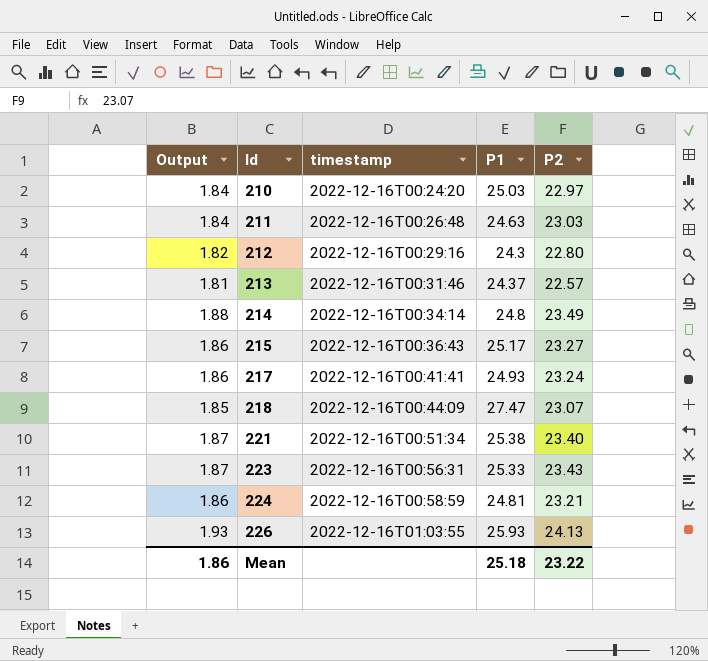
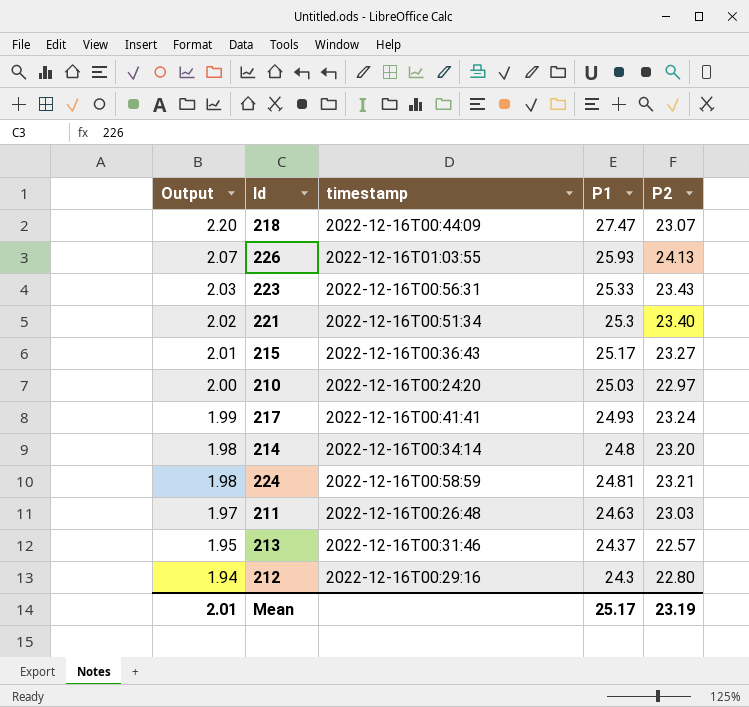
row order: Id ascending -> Output descending
column Output | formula: [P2] * 0.08 -> [P1] * 0.08
221 | P1: 25.38 -> 25.3
214 | P2: 23.49 -> 23.20
Mean | Output: 1.86 -> 2.01
Mean | P1: 25.18 -> 25.17
Mean | P2: 23.22 -> 23.19

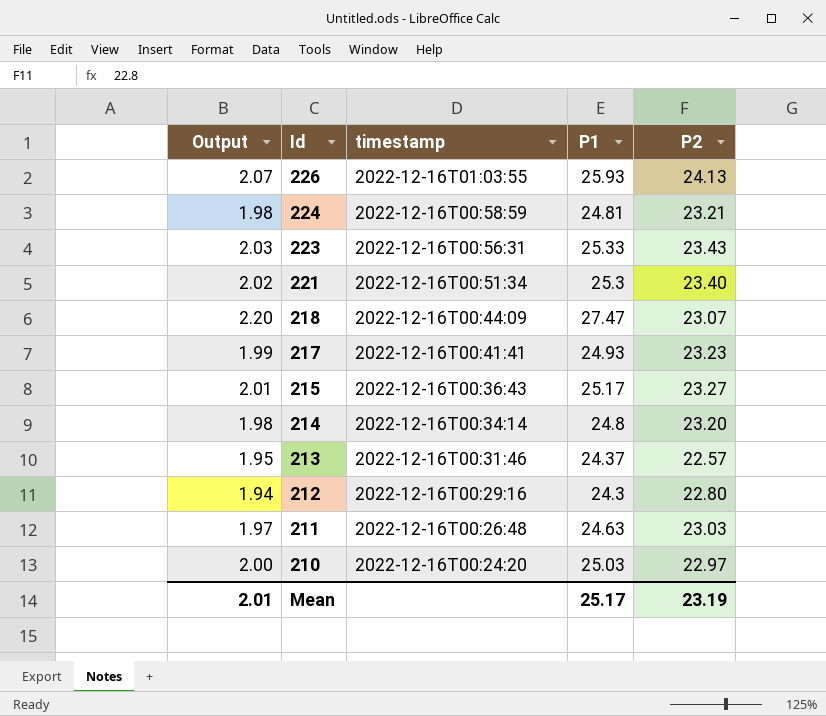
row order: Output descending -> Id descending
217 | P2: 23.24 -> 23.23

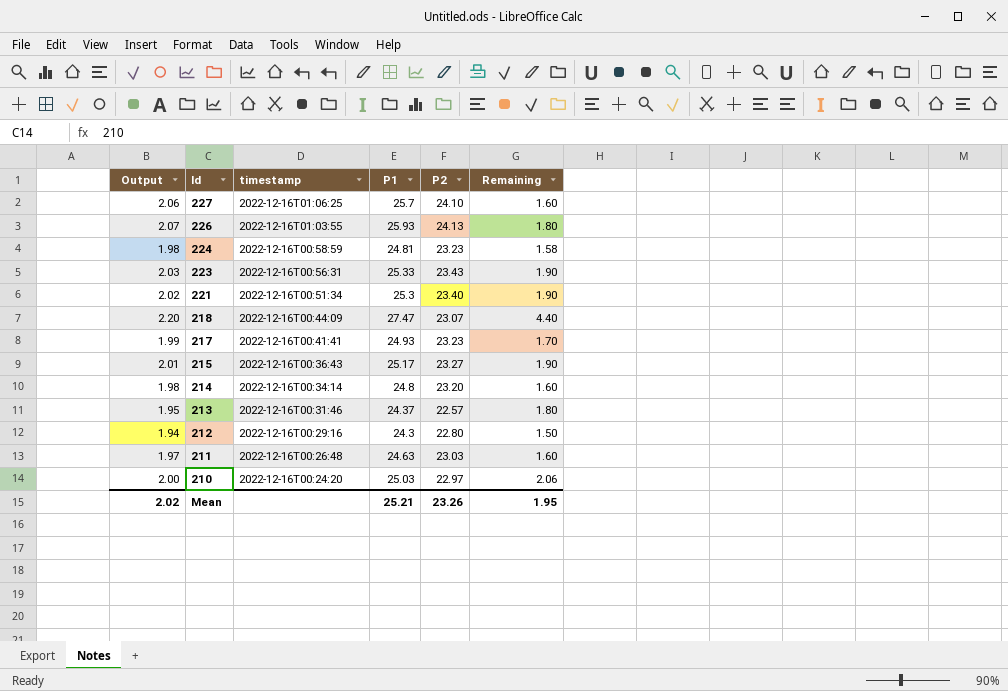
column Remaining | formula: none -> [P1] - [P2]
row 227: none -> 2.06 | 2022-12-16T01:06:25 | 25.7 | 24.10 | 1.60
224 | P2: 23.21 -> 23.23
Mean | Output: 2.01 -> 2.02
Mean | P1: 25.17 -> 25.21
Mean | P2: 23.19 -> 23.26

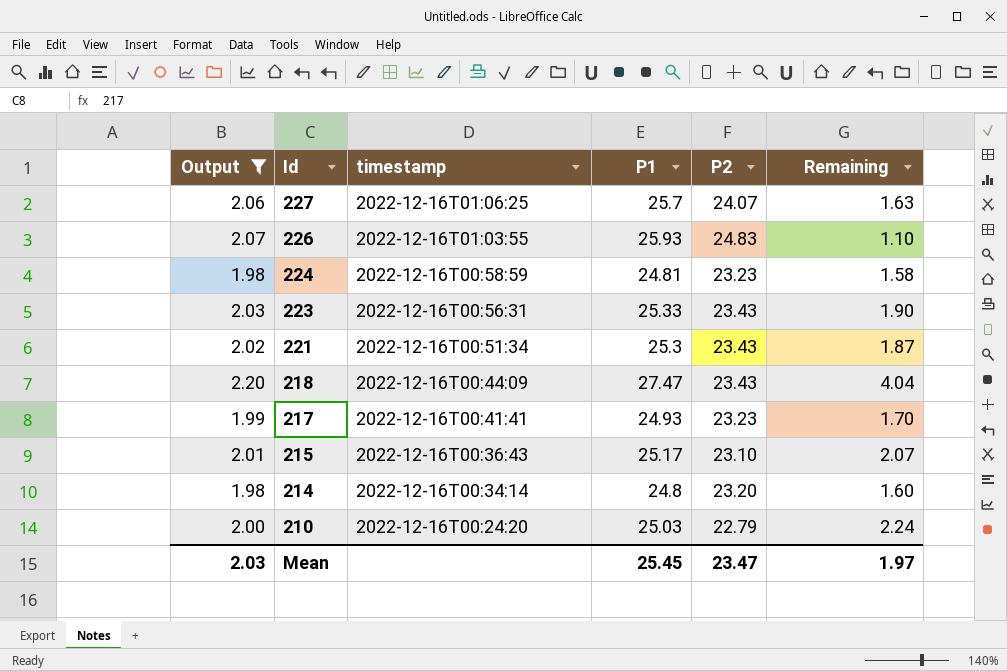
filter: none -> Output >= 1.98
227 | P2: 24.10 -> 24.07
227 | Remaining: 1.60 -> 1.63
226 | P2: 24.13 -> 24.83
226 | Remaining: 1.80 -> 1.10
221 | P2: 23.40 -> 23.43
221 | Remaining: 1.90 -> 1.87
218 | P2: 23.07 -> 23.43
218 | Remaining: 4.40 -> 4.04
215 | P2: 23.27 -> 23.10
215 | Remaining: 1.90 -> 2.07
210 | P2: 22.97 -> 22.79
210 | Remaining: 2.06 -> 2.24
Mean | Output: 2.02 -> 2.03
Mean | P1: 25.21 -> 25.45
Mean | P2: 23.26 -> 23.47
Mean | Remaining: 1.95 -> 1.97

